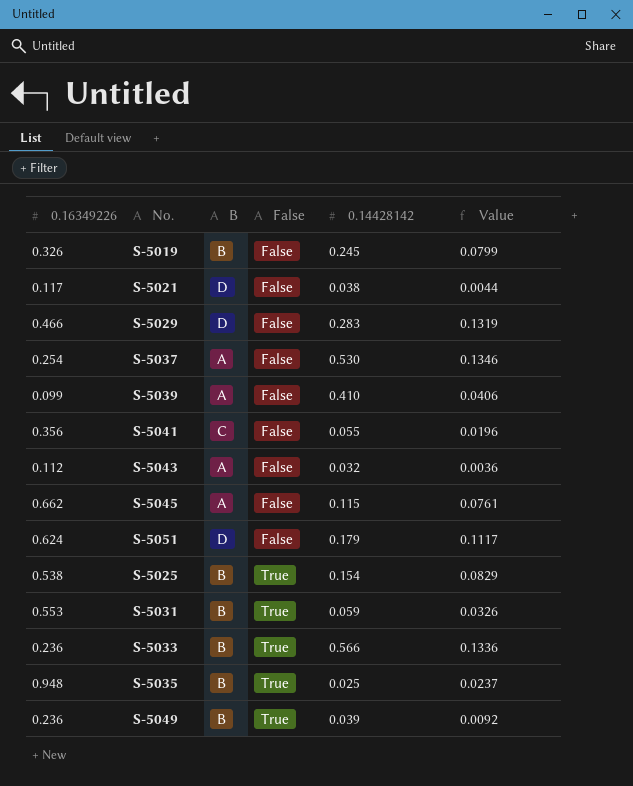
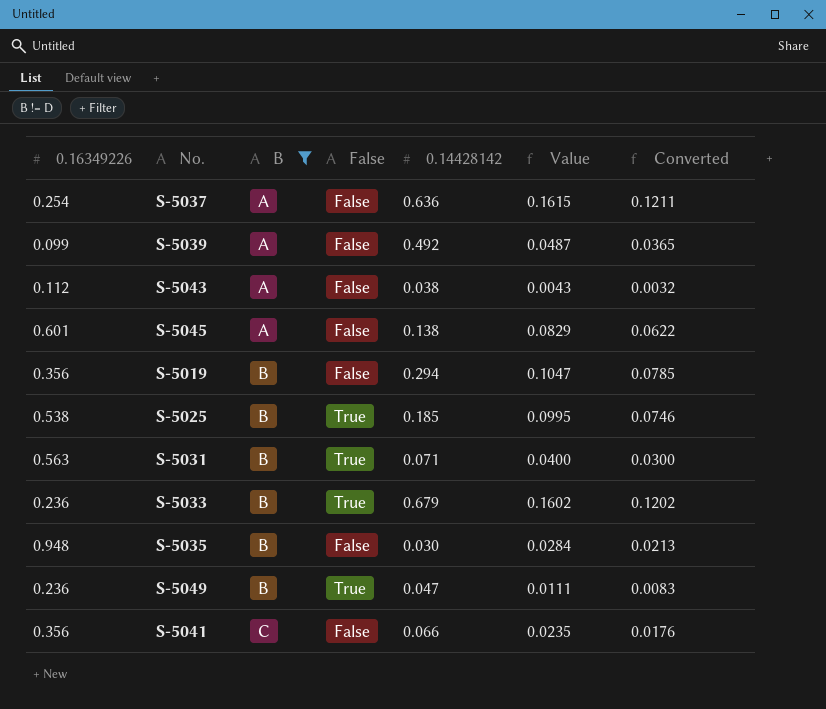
filter: none -> B != D
row order: False ascending -> B ascending
column Converted | formula: none -> [Value] * 0.75
S-5037 | 0.14428142: 0.530 -> 0.636
S-5037 | Value: 0.1346 -> 0.1615
S-5039 | 0.14428142: 0.410 -> 0.492
S-5039 | Value: 0.0406 -> 0.0487
S-5043 | 0.14428142: 0.032 -> 0.038
S-5043 | Value: 0.0036 -> 0.0043
S-5045 | 0.16349226: 0.662 -> 0.601
S-5045 | 0.14428142: 0.115 -> 0.138
S-5045 | Value: 0.0761 -> 0.0829
S-5019 | 0.16349226: 0.326 -> 0.356
S-5019 | 0.14428142: 0.245 -> 0.294
S-5019 | Value: 0.0799 -> 0.1047
S-5025 | 0.14428142: 0.154 -> 0.185
S-5025 | Value: 0.0829 -> 0.0995
S-5031 | 0.16349226: 0.553 -> 0.563
S-5031 | 0.14428142: 0.059 -> 0.071
S-5031 | Value: 0.0326 -> 0.0400
S-5033 | 0.14428142: 0.566 -> 0.679
S-5033 | Value: 0.1336 -> 0.1602
S-5035 | False: True -> False
S-5035 | 0.14428142: 0.025 -> 0.030
S-5035 | Value: 0.0237 -> 0.0284
S-5049 | 0.14428142: 0.039 -> 0.047
S-5049 | Value: 0.0092 -> 0.0111
S-5041 | 0.14428142: 0.055 -> 0.066
S-5041 | Value: 0.0196 -> 0.0235

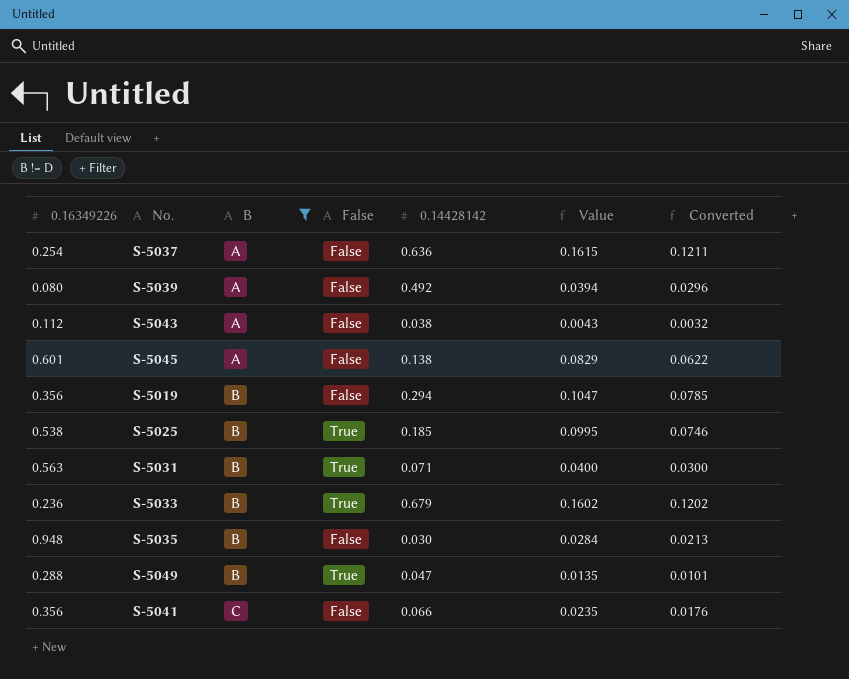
S-5039 | 0.16349226: 0.099 -> 0.080
S-5039 | Value: 0.0487 -> 0.0394
S-5039 | Converted: 0.0365 -> 0.0296
S-5049 | 0.16349226: 0.236 -> 0.288
S-5049 | Value: 0.0111 -> 0.0135
S-5049 | Converted: 0.0083 -> 0.0101

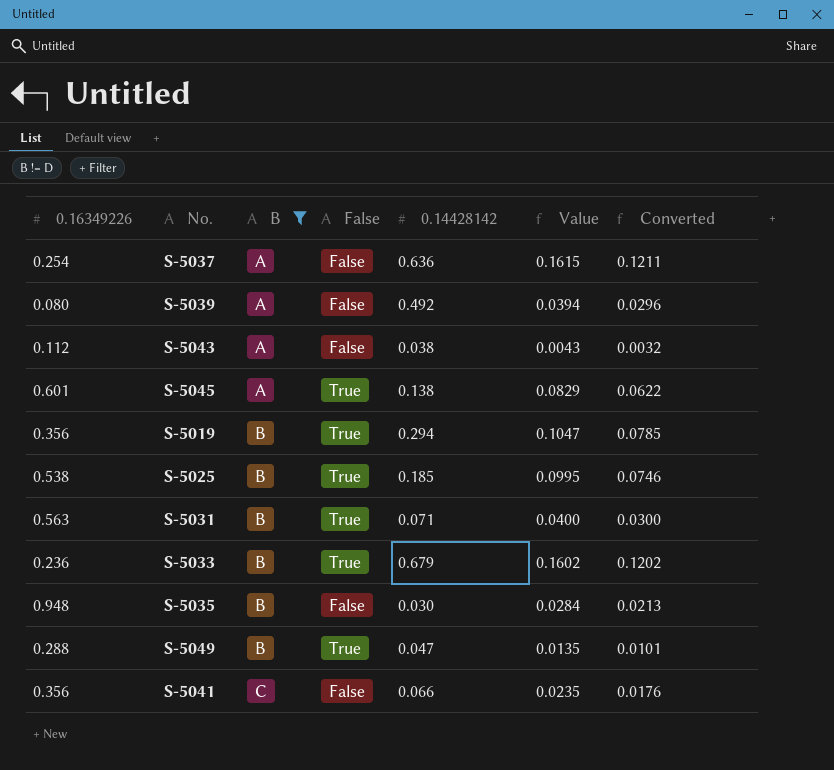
S-5045 | False: False -> True
S-5019 | False: False -> True

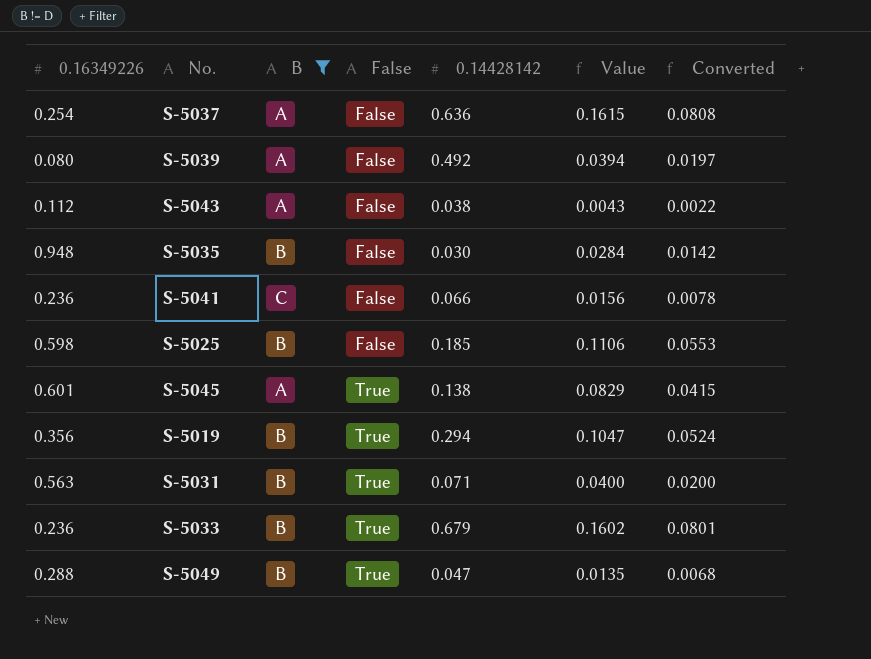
row order: B ascending -> False ascending
column Converted | formula: [Value] * 0.75 -> [Value] * 0.5
S-5041 | 0.16349226: 0.356 -> 0.236
S-5041 | Value: 0.0235 -> 0.0156
S-5025 | 0.16349226: 0.538 -> 0.598
S-5025 | False: True -> False
S-5025 | Value: 0.0995 -> 0.1106

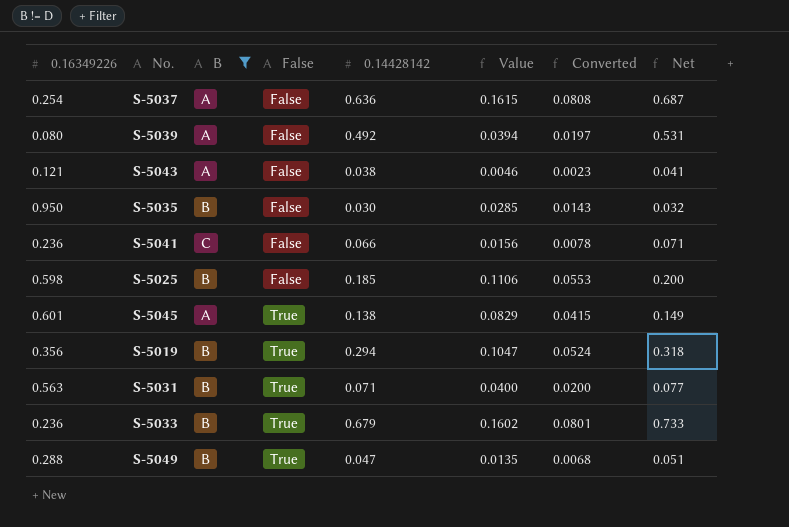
column Net | formula: none -> [0.14428142] * 1.08
S-5043 | 0.16349226: 0.112 -> 0.121
S-5043 | Value: 0.0043 -> 0.0046
S-5043 | Converted: 0.0022 -> 0.0023
S-5035 | 0.16349226: 0.948 -> 0.950
S-5035 | Value: 0.0284 -> 0.0285
S-5035 | Converted: 0.0142 -> 0.0143

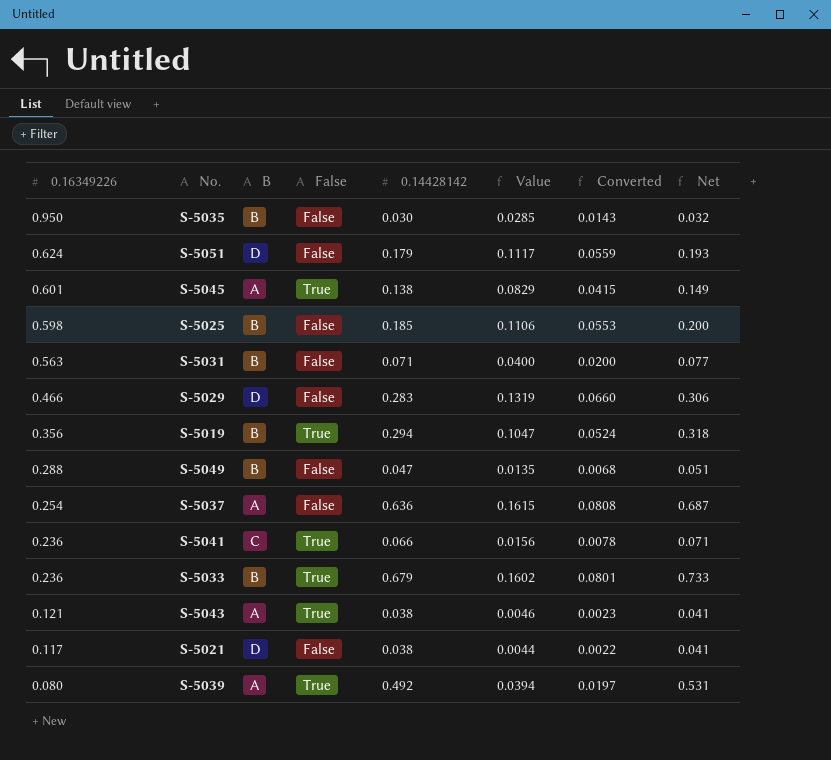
filter: B != D -> none
row order: False ascending -> 0.16349226 descending
S-5031 | False: True -> False
S-5049 | False: True -> False
S-5041 | False: False -> True
S-5043 | False: False -> True
S-5039 | False: False -> True

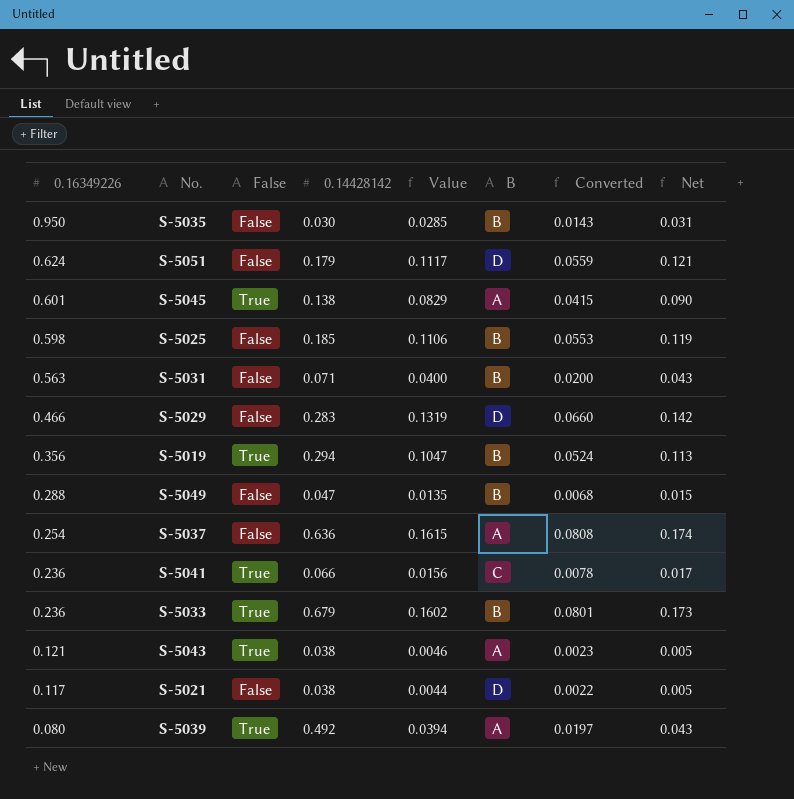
column B | position: 3 -> 6
column Net | formula: [0.14428142] * 1.08 -> [Value] * 1.08

